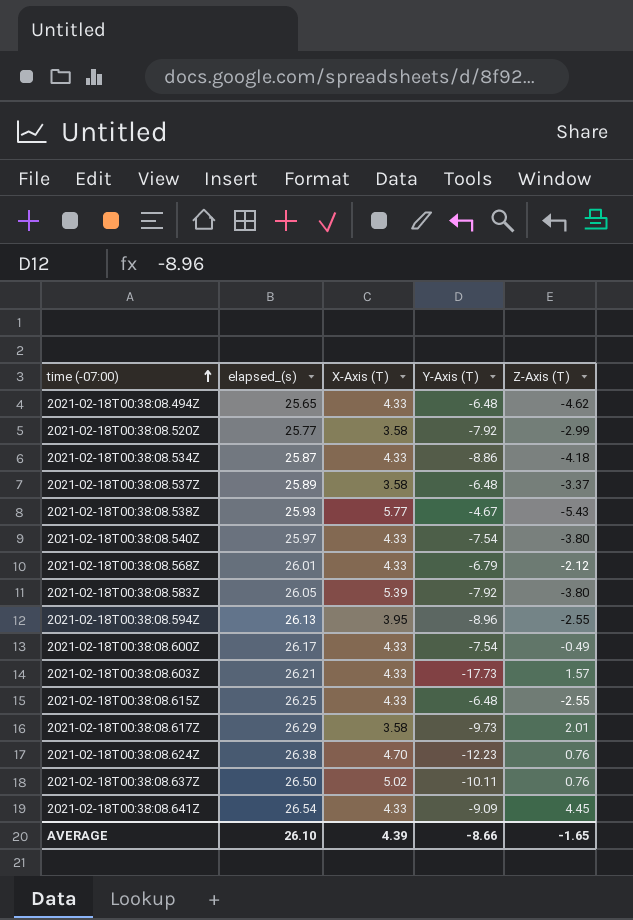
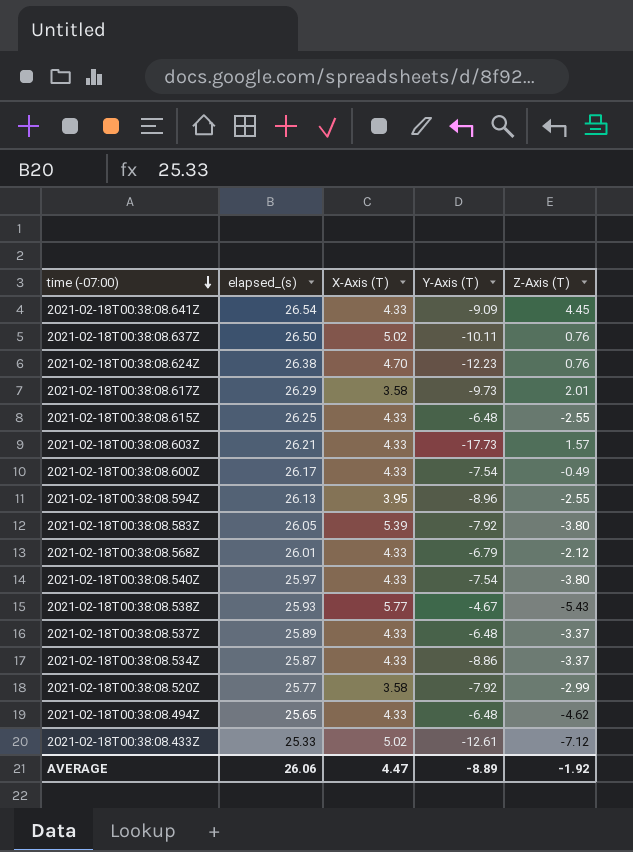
row order: time (-07:00) ascending -> time (-07:00) descending
2021-02-18T00:38:08.537Z | X-Axis (T): 3.58 -> 4.33
2021-02-18T00:38:08.534Z | Z-Axis (T): -4.18 -> -3.37
row 2021-02-18T00:38:08.433Z: none -> 25.33 | 5.02 | -12.61 | -7.12
AVERAGE | elapsed_(s): 26.10 -> 26.06
AVERAGE | X-Axis (T): 4.39 -> 4.47
AVERAGE | Y-Axis (T): -8.66 -> -8.89
AVERAGE | Z-Axis (T): -1.65 -> -1.92

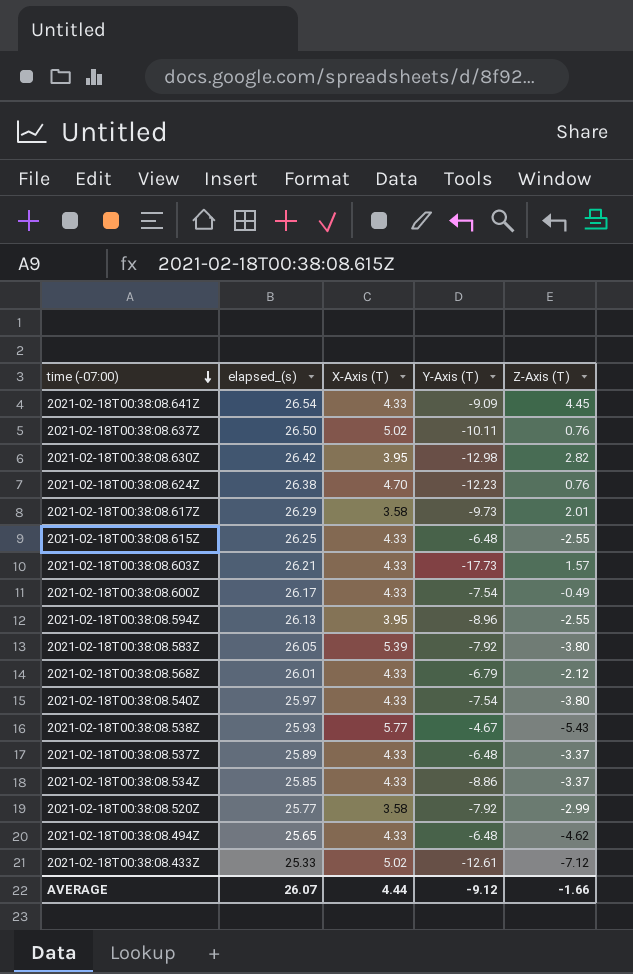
row 2021-02-18T00:38:08.630Z: none -> 26.42 | 3.95 | -12.98 | 2.82
2021-02-18T00:38:08.534Z | elapsed_(s): 25.87 -> 25.85
AVERAGE | elapsed_(s): 26.06 -> 26.07
AVERAGE | X-Axis (T): 4.47 -> 4.44
AVERAGE | Y-Axis (T): -8.89 -> -9.12
AVERAGE | Z-Axis (T): -1.92 -> -1.66

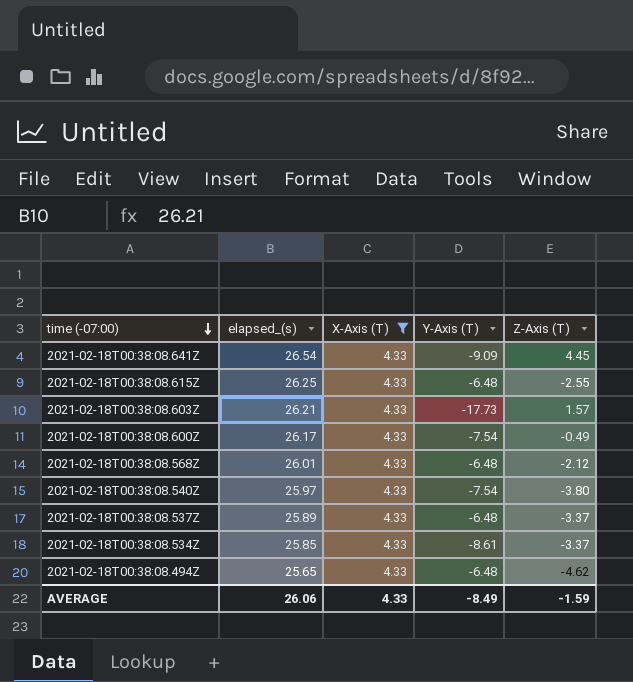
filter: none -> X-Axis (T) = 4.33
2021-02-18T00:38:08.568Z | Y-Axis (T): -6.79 -> -6.48
2021-02-18T00:38:08.534Z | Y-Axis (T): -8.86 -> -8.61
AVERAGE | elapsed_(s): 26.07 -> 26.06
AVERAGE | X-Axis (T): 4.44 -> 4.33
AVERAGE | Y-Axis (T): -9.12 -> -8.49
AVERAGE | Z-Axis (T): -1.66 -> -1.59

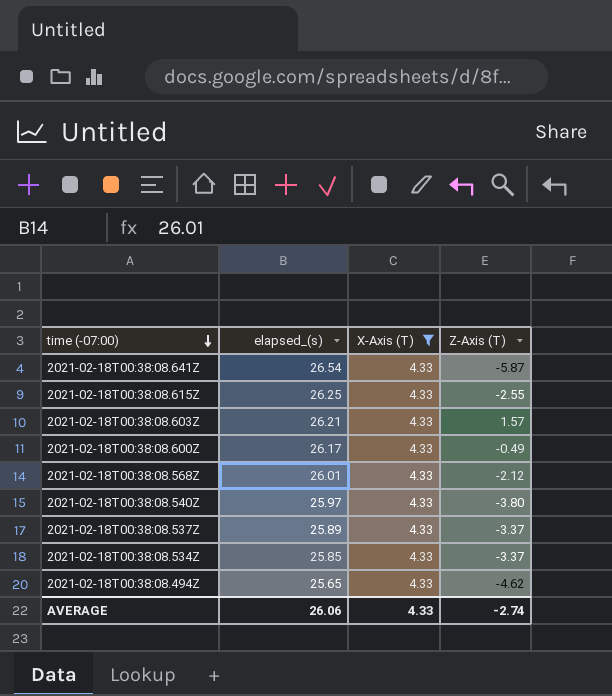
column Y-Axis (T) | position: 4 -> none
2021-02-18T00:38:08.641Z | Z-Axis (T): 4.45 -> -5.87
AVERAGE | Z-Axis (T): -1.59 -> -2.74

